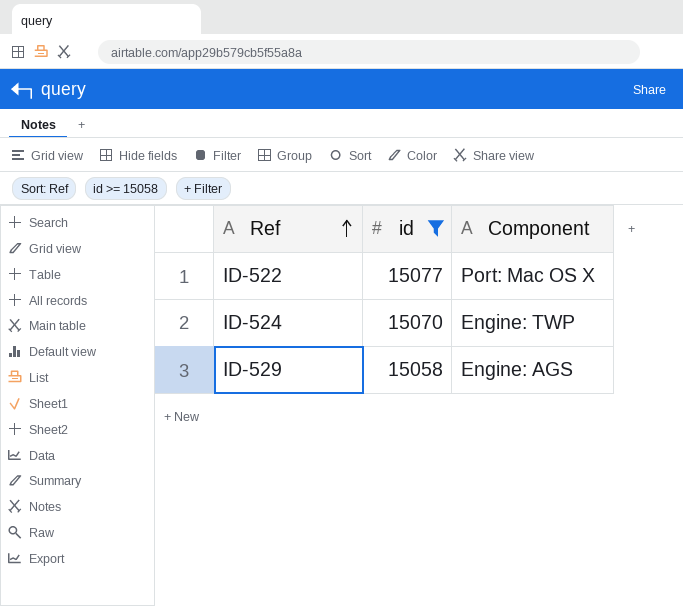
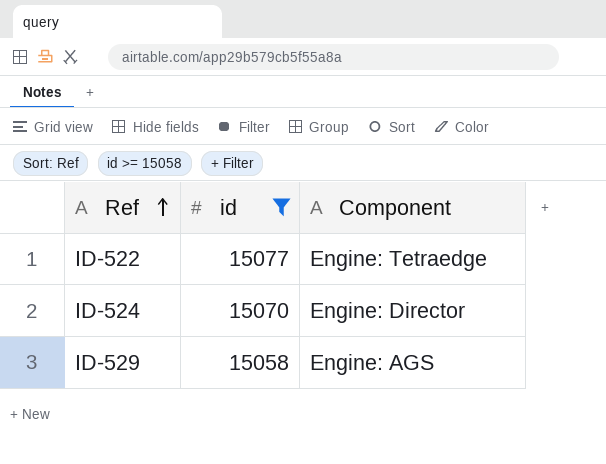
ID-522 | Component: Port: Mac OS X -> Engine: Tetraedge
ID-524 | Component: Engine: TWP -> Engine: Director

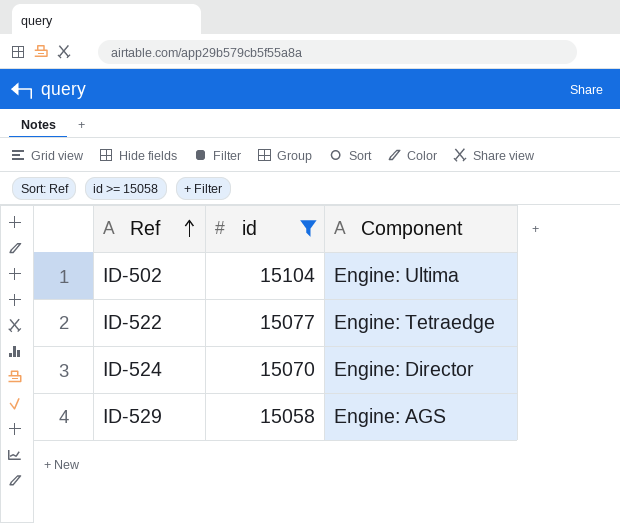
row ID-502: none -> 15104 | Engine: Ultima

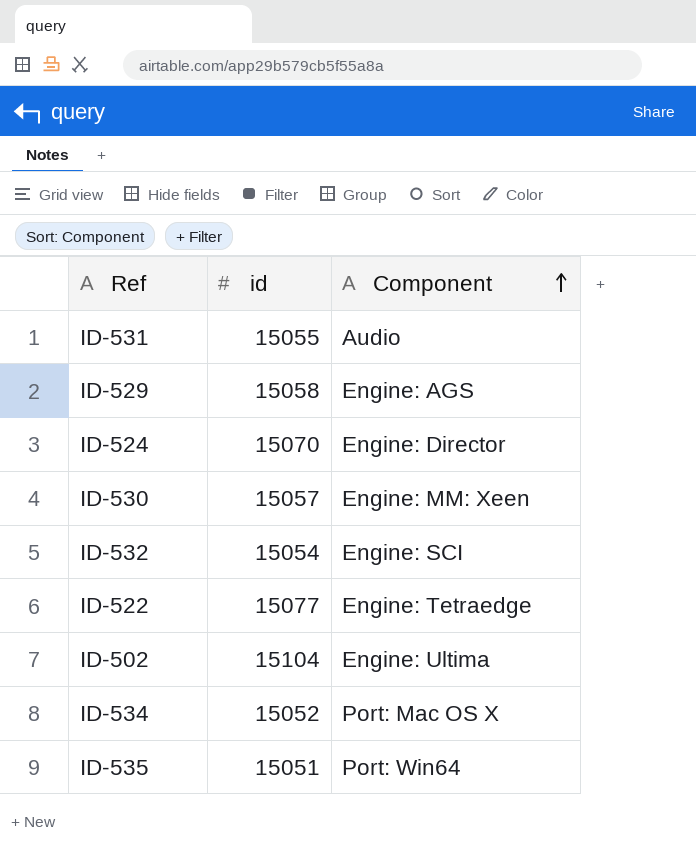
filter: id >= 15058 -> none
row order: Ref ascending -> Component ascending

